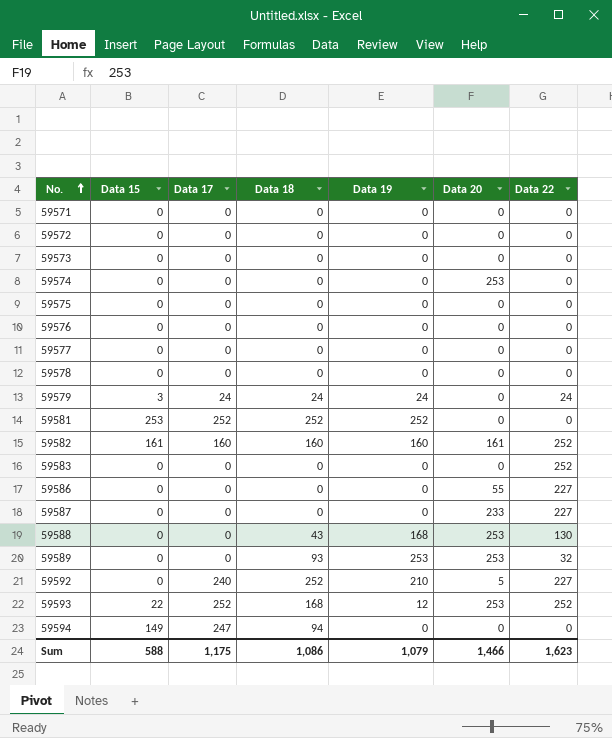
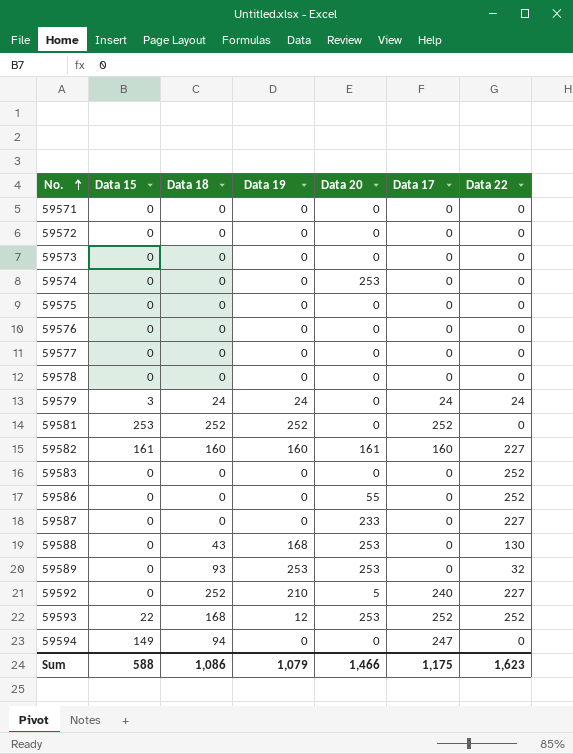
column Data 17 | position: 3 -> 6
59582 | Data 22: 252 -> 227
59586 | Data 22: 227 -> 252

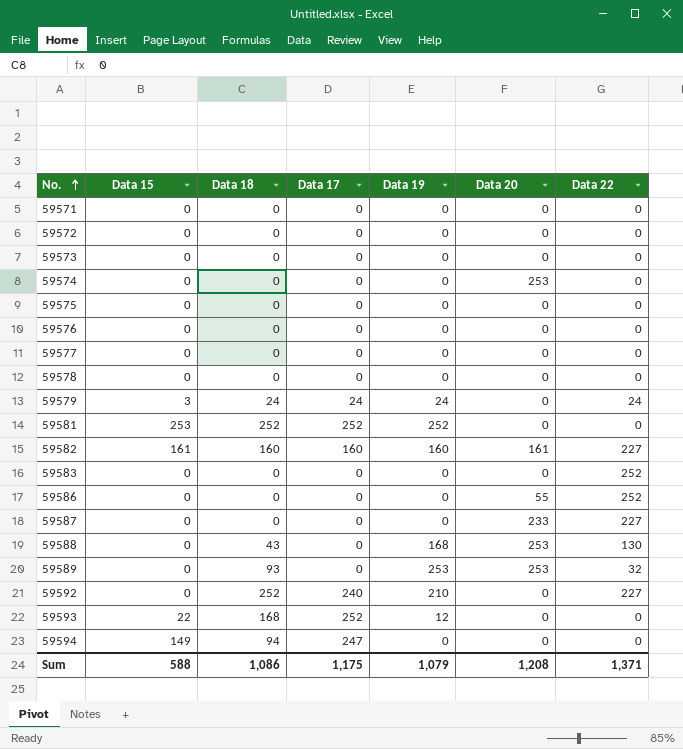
column Data 17 | position: 6 -> 4
59592 | Data 20: 5 -> 0
59593 | Data 20: 253 -> 0
59593 | Data 22: 252 -> 0
Sum | Data 20: 1,466 -> 1,208
Sum | Data 22: 1,623 -> 1,371

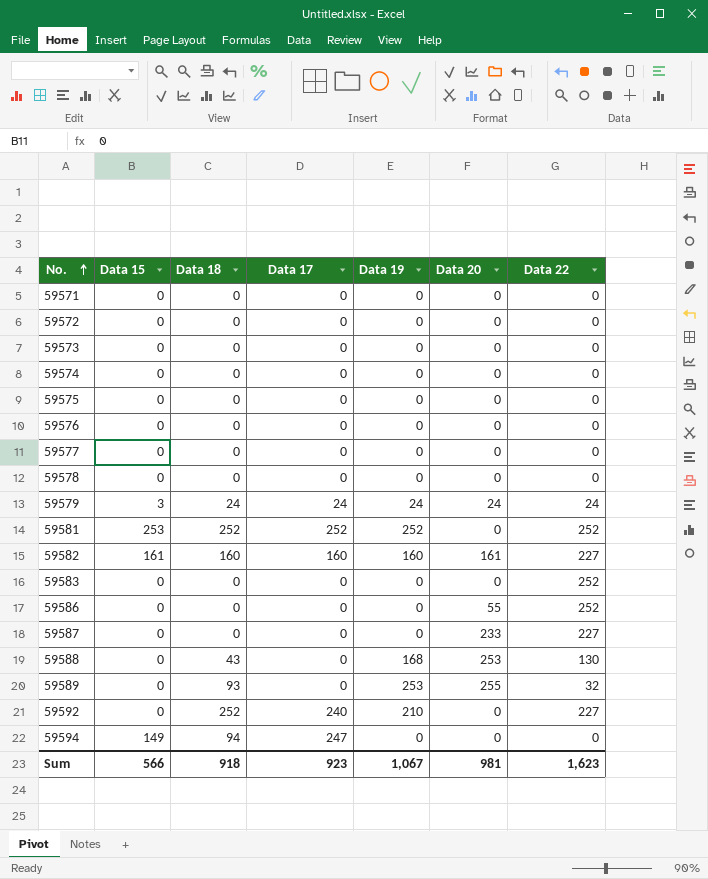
row 59593: 22 | 168 | 252 | 12 | 0 | 0 -> none
59574 | Data 20: 253 -> 0
59579 | Data 20: 0 -> 24
59581 | Data 22: 0 -> 252
59589 | Data 20: 253 -> 255
Sum | Data 15: 588 -> 566
Sum | Data 18: 1,086 -> 918
Sum | Data 17: 1,175 -> 923
Sum | Data 19: 1,079 -> 1,067
Sum | Data 20: 1,208 -> 981
Sum | Data 22: 1,371 -> 1,623

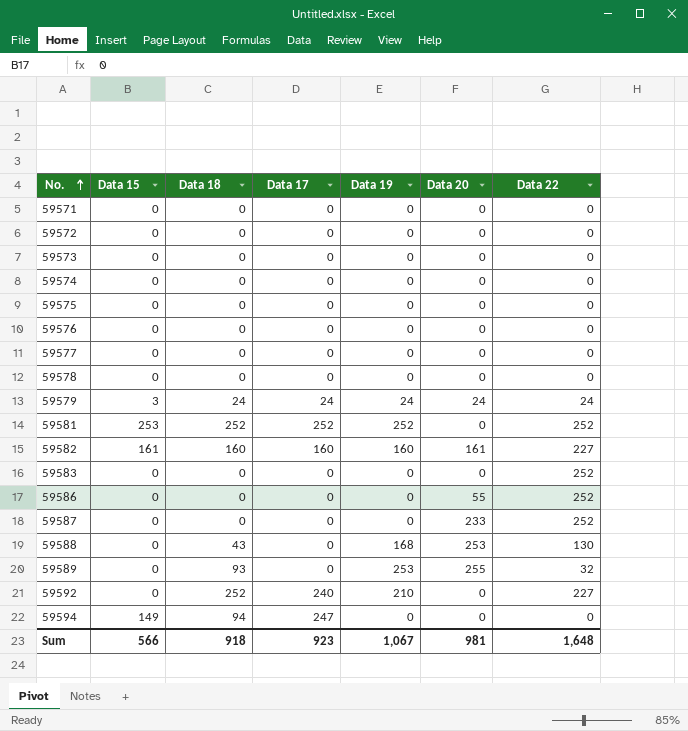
59587 | Data 22: 227 -> 252
Sum | Data 22: 1,623 -> 1,648

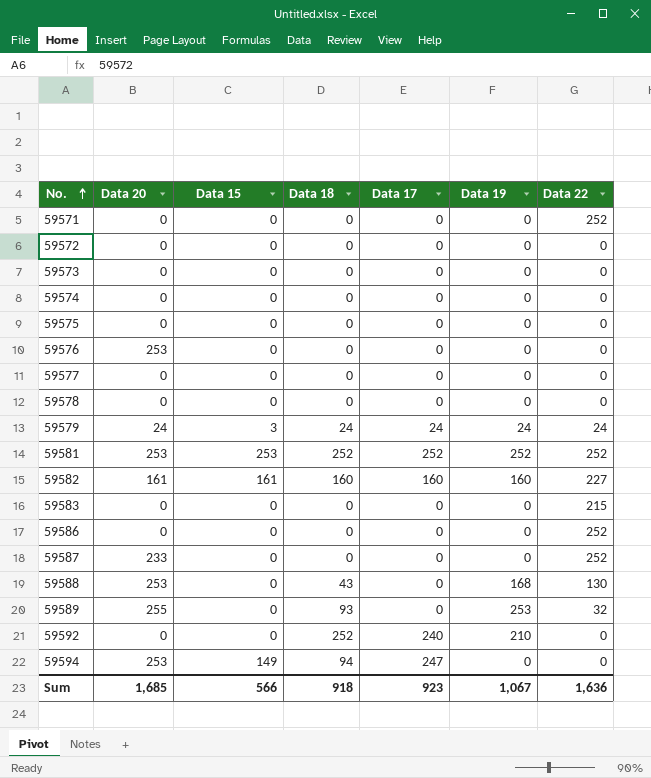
column Data 20 | position: 6 -> 2
59571 | Data 22: 0 -> 252
59576 | Data 20: 0 -> 253
59581 | Data 20: 0 -> 253
59583 | Data 22: 252 -> 215
59586 | Data 20: 55 -> 0
59592 | Data 22: 227 -> 0
59594 | Data 20: 0 -> 253
Sum | Data 20: 981 -> 1,685
Sum | Data 22: 1,648 -> 1,636

